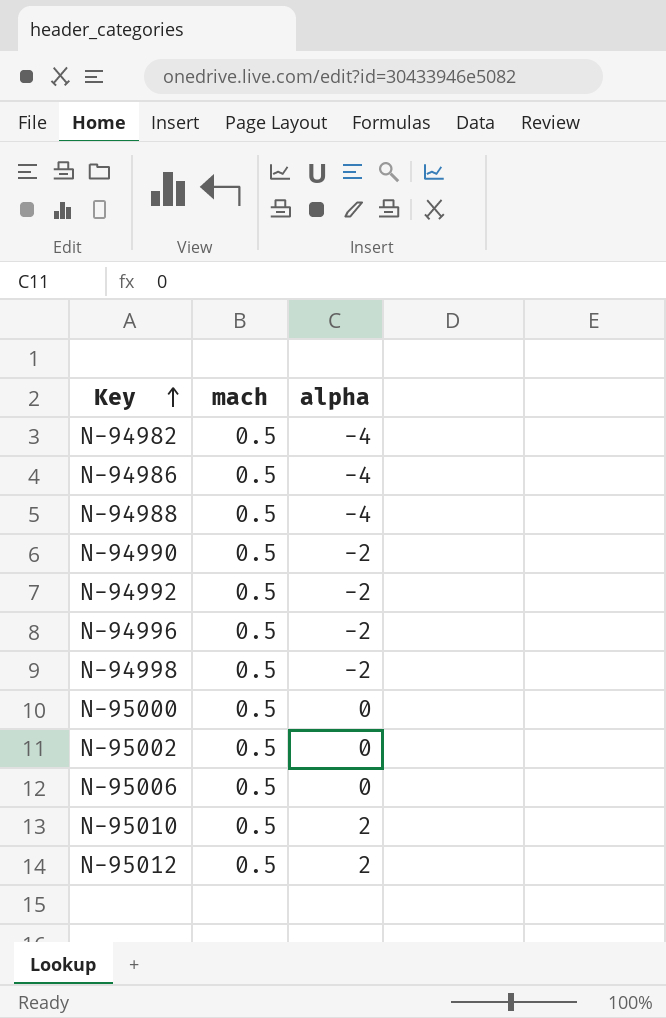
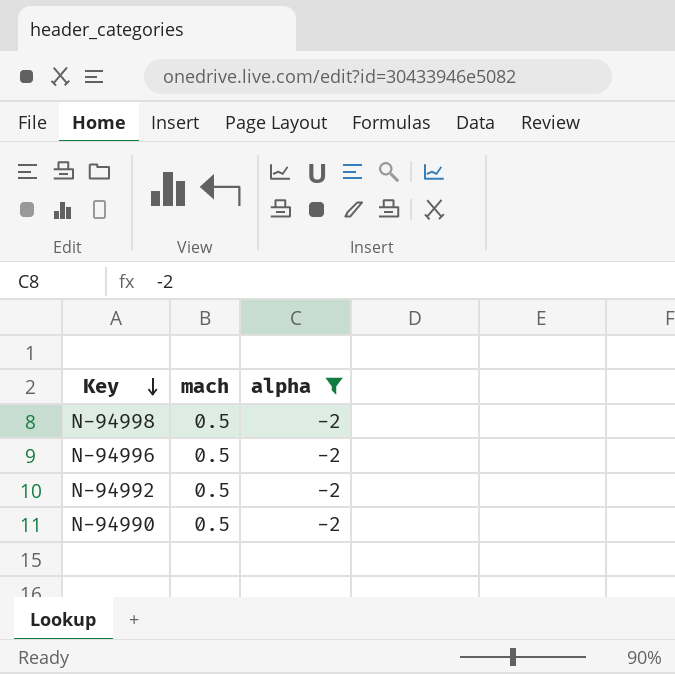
filter: none -> alpha = -2
row order: Key ascending -> Key descending

